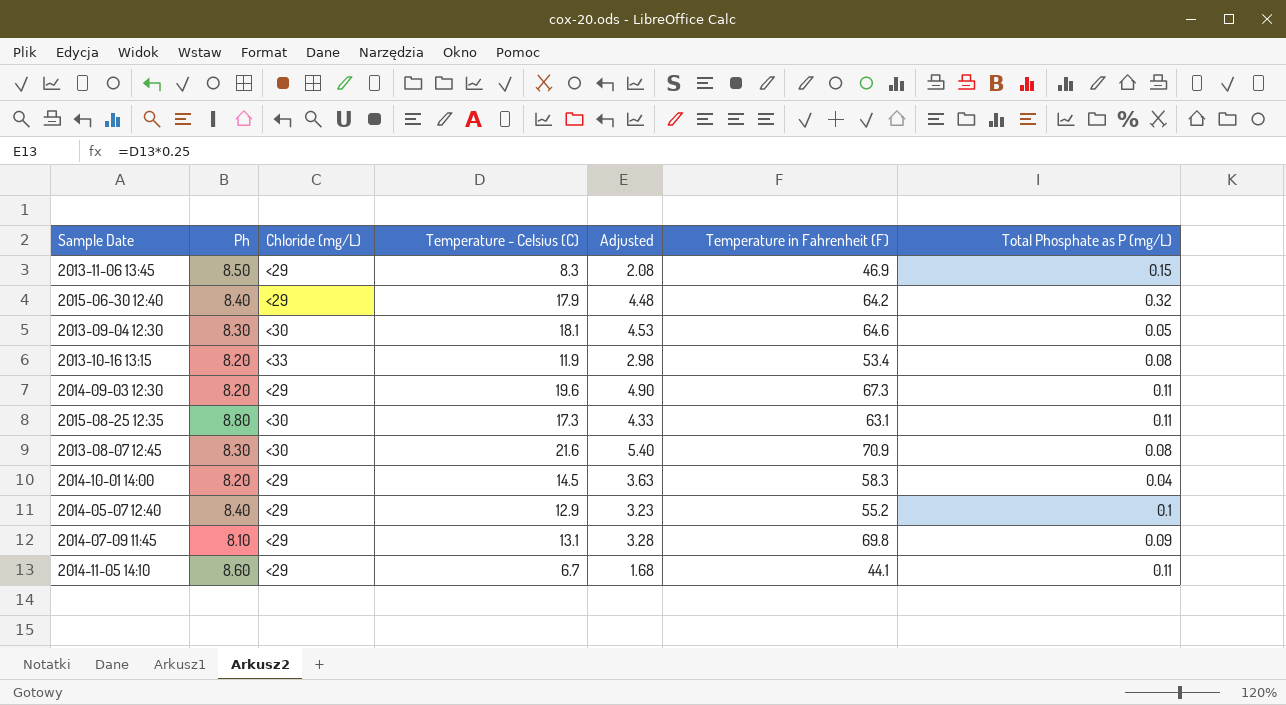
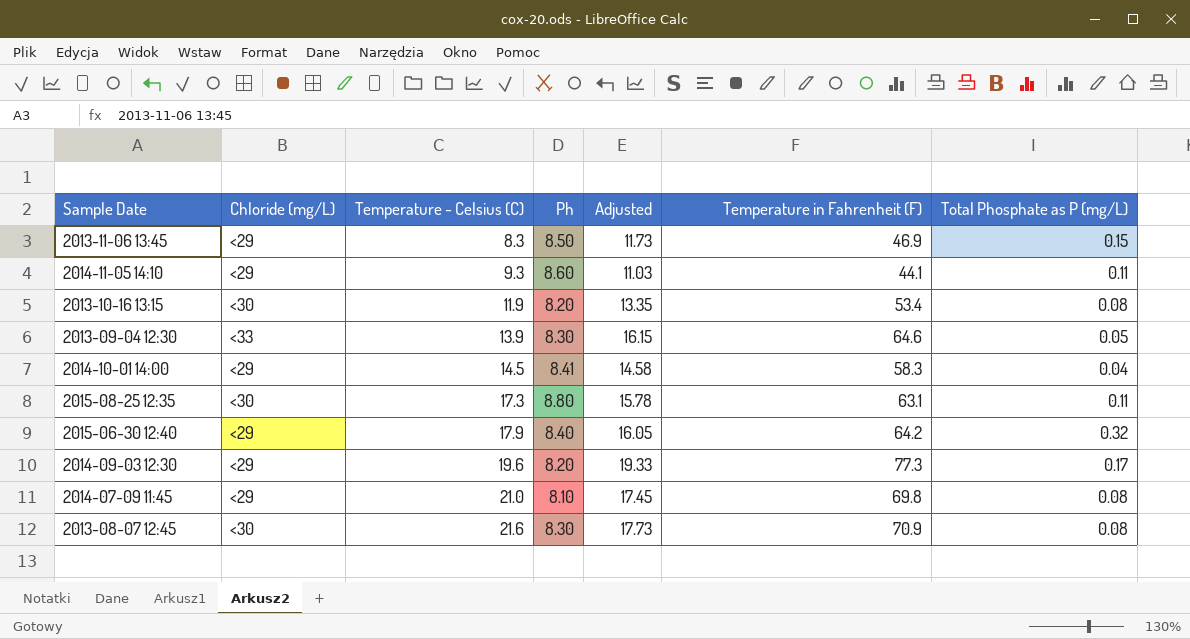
row order: none -> Temperature - Celsius (C) ascending
column Ph | position: 2 -> 4
column Adjusted | formula: [Temperature - Celsius (C)] * 0.25 -> [Temperature in Fahrenheit (F)] * 0.25
row 2014-05-07 12:40: 8.40 | <29 | 12.9 | 3.23 | 55.2 | 0.1 -> none
2014-11-05 14:10 | Temperature - Celsius (C): 6.7 -> 9.3
2013-10-16 13:15 | Chloride (mg/L): <33 -> <30
2013-09-04 12:30 | Chloride (mg/L): <30 -> <33
2013-09-04 12:30 | Temperature - Celsius (C): 18.1 -> 13.9
2014-10-01 14:00 | Ph: 8.20 -> 8.41
2014-09-03 12:30 | Temperature in Fahrenheit (F): 67.3 -> 77.3
2014-09-03 12:30 | Total Phosphate as P (mg/L): 0.11 -> 0.17
2014-07-09 11:45 | Temperature - Celsius (C): 13.1 -> 21.0
2014-07-09 11:45 | Total Phosphate as P (mg/L): 0.09 -> 0.08

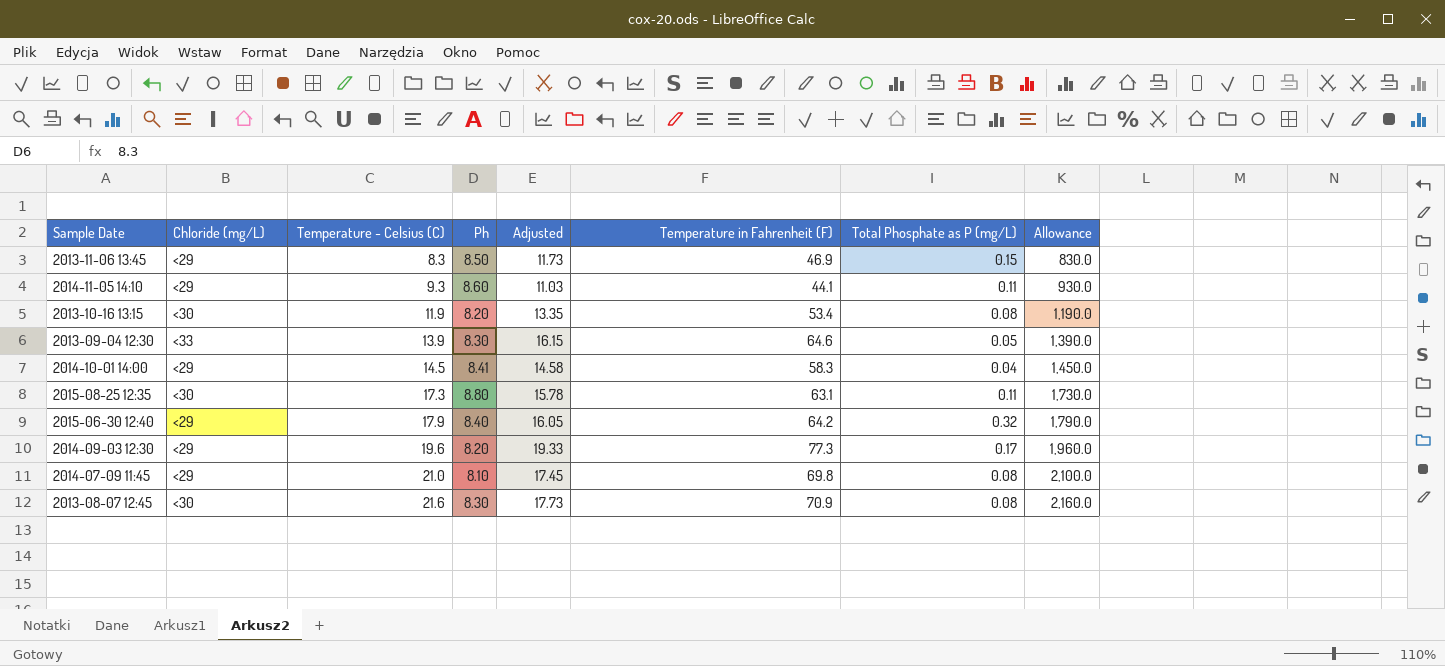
column Allowance | formula: none -> [Temperature - Celsius (C)] * 100

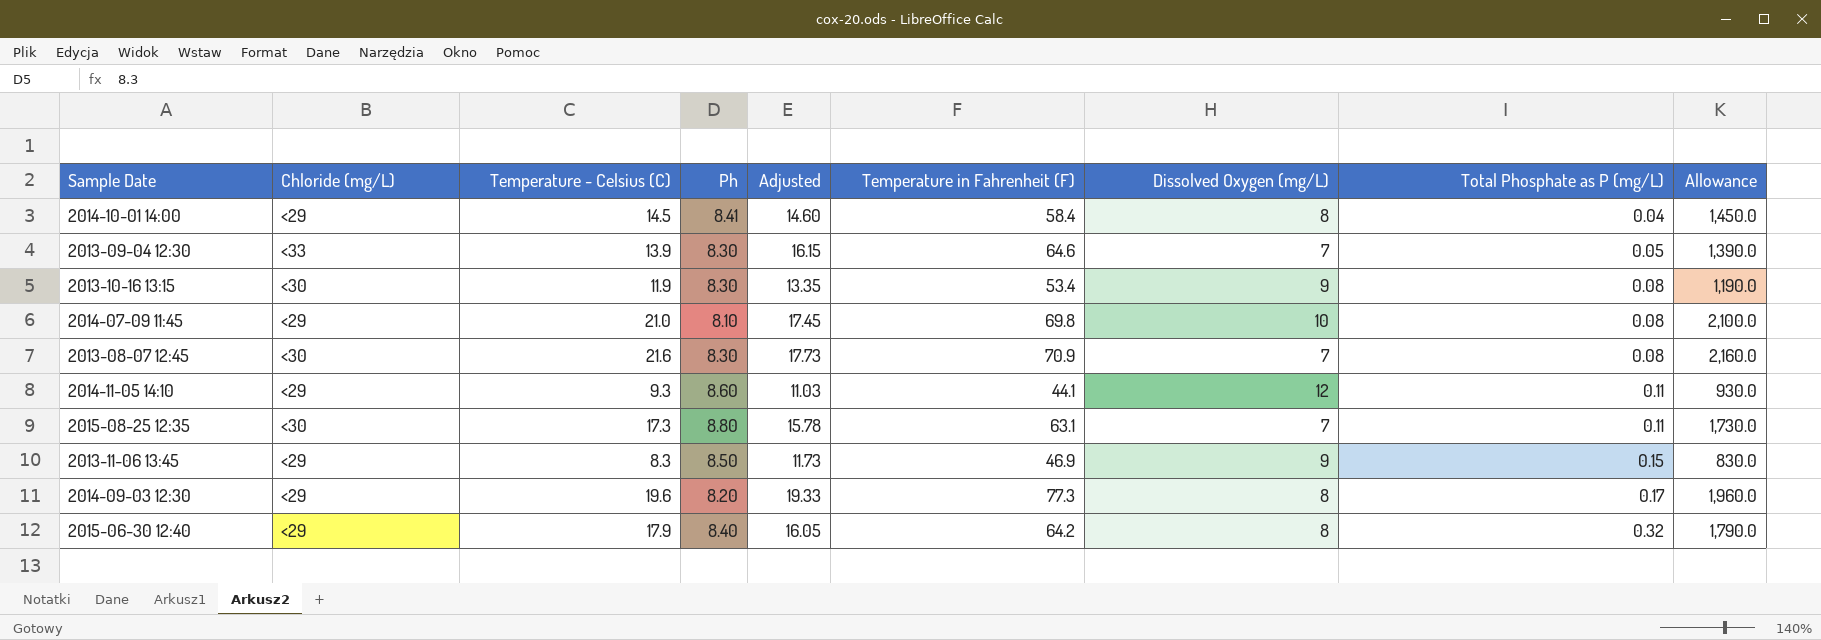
row order: Temperature - Celsius (C) ascending -> Total Phosphate as P (mg/L) ascending
column Dissolved Oxygen (mg/L) | position: none -> 7
2014-10-01 14:00 | Adjusted: 14.58 -> 14.60
2014-10-01 14:00 | Temperature in Fahrenheit (F): 58.3 -> 58.4
2013-10-16 13:15 | Ph: 8.20 -> 8.30

